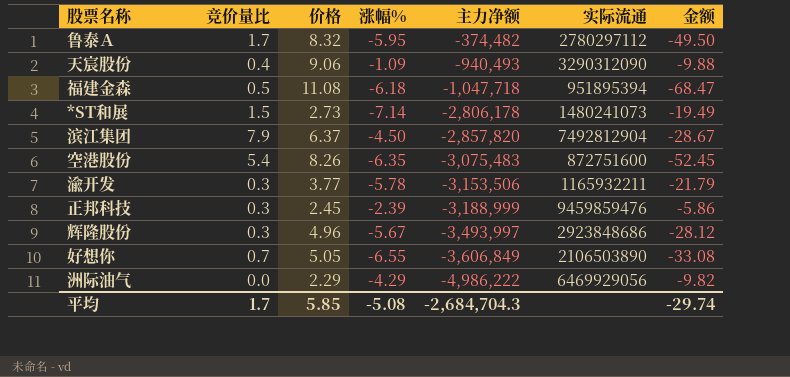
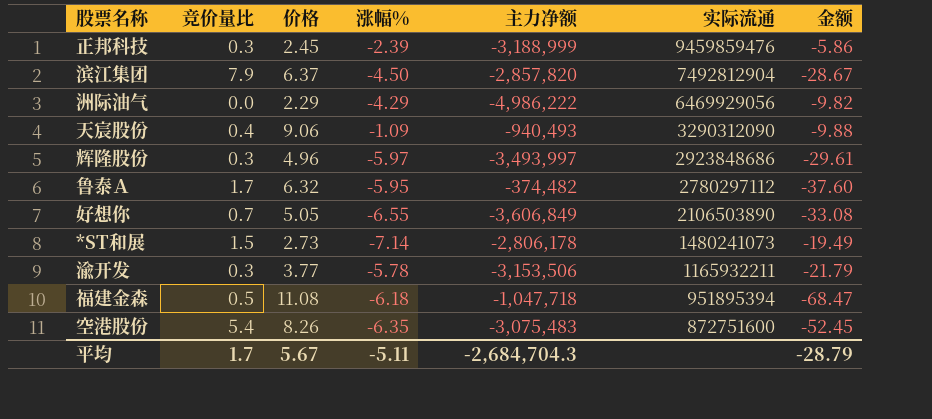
row order: 主力净额 descending -> 实际流通 descending
辉隆股份 | 涨幅%: -5.67 -> -5.97
辉隆股份 | 金额: -28.12 -> -29.61
鲁泰Ａ | 价格: 8.32 -> 6.32
鲁泰Ａ | 金额: -49.50 -> -37.60
平均 | 价格: 5.85 -> 5.67
平均 | 涨幅%: -5.08 -> -5.11
平均 | 金额: -29.74 -> -28.79

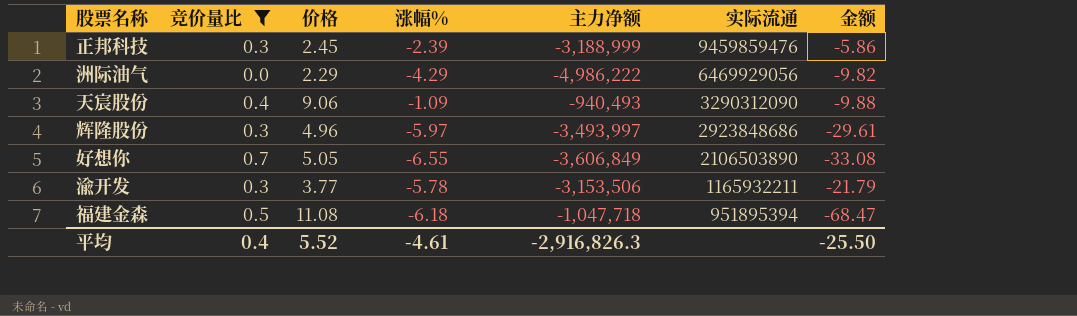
filter: none -> 竞价量比 <= 0.7
平均 | 竞价量比: 1.7 -> 0.4
平均 | 价格: 5.67 -> 5.52
平均 | 涨幅%: -5.11 -> -4.61
平均 | 主力净额: -2,684,704.3 -> -2,916,826.3
平均 | 金额: -28.79 -> -25.50

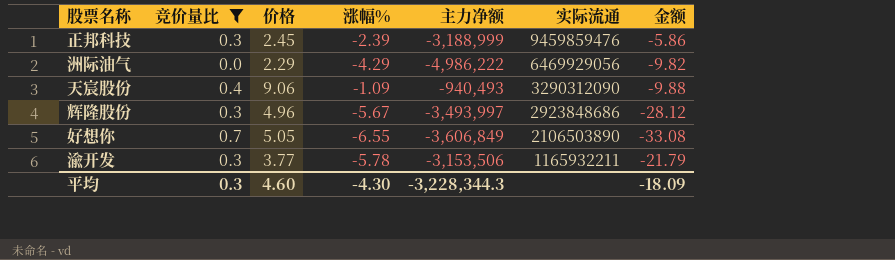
row 福建金森: 0.5 | 11.08 | -6.18 | -1,047,718 | 951895394 | -68.47 -> none
辉隆股份 | 涨幅%: -5.97 -> -5.67
辉隆股份 | 金额: -29.61 -> -28.12
平均 | 竞价量比: 0.4 -> 0.3
平均 | 价格: 5.52 -> 4.60
平均 | 涨幅%: -4.61 -> -4.30
平均 | 主力净额: -2,916,826.3 -> -3,228,344.3
平均 | 金额: -25.50 -> -18.09

